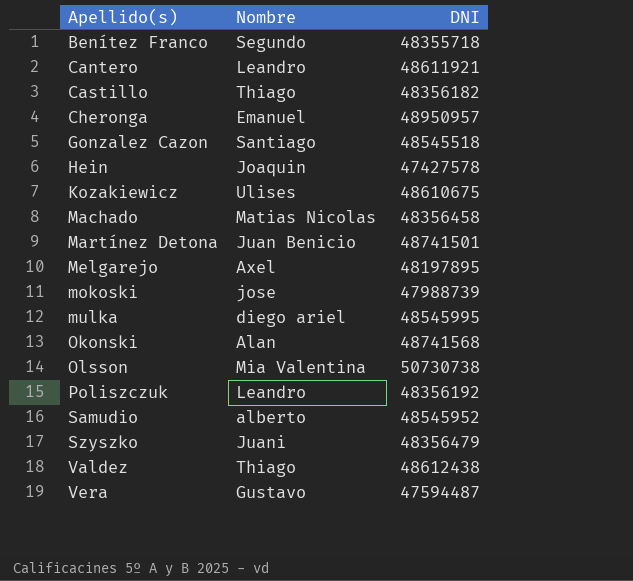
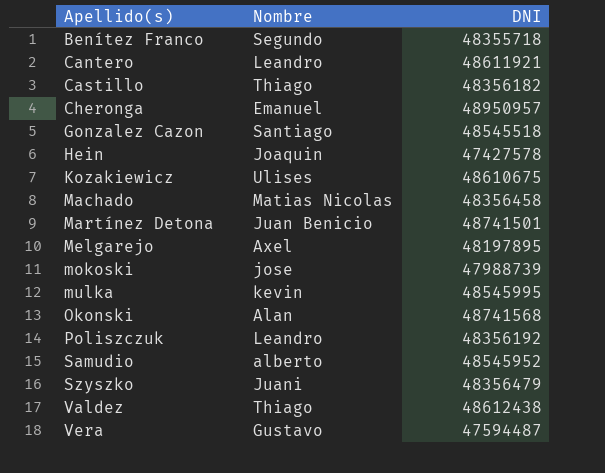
row Olsson: Mia Valentina | 50730738 -> none
mulka | Nombre: diego ariel -> kevin

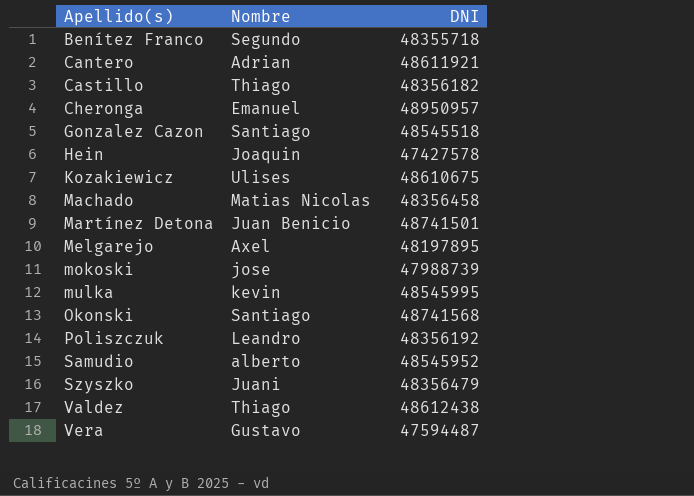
Cantero | Nombre: Leandro -> Adrian
Okonski | Nombre: Alan -> Santiago

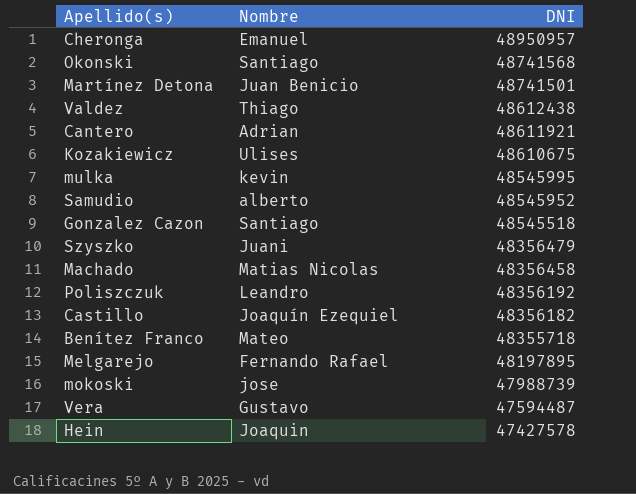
row order: Apellido(s) ascending -> DNI descending
Castillo | Nombre: Thiago -> Joaquín Ezequiel
Benítez Franco | Nombre: Segundo -> Mateo
Melgarejo | Nombre: Axel -> Fernando Rafael

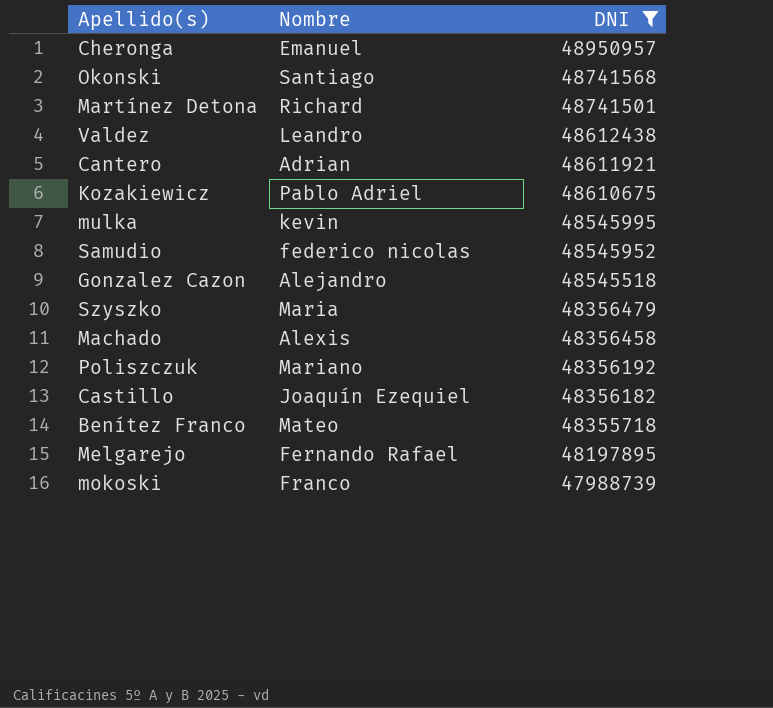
filter: none -> DNI >= 47988739
Martínez Detona | Nombre: Juan Benicio -> Richard
Valdez | Nombre: Thiago -> Leandro
Kozakiewicz | Nombre: Ulises -> Pablo Adriel
Samudio | Nombre: alberto -> federico nicolas
Gonzalez Cazon | Nombre: Santiago -> Alejandro
Szyszko | Nombre: Juani -> Maria
Machado | Nombre: Matias Nicolas -> Alexis
Poliszczuk | Nombre: Leandro -> Mariano
mokoski | Nombre: jose -> Franco

